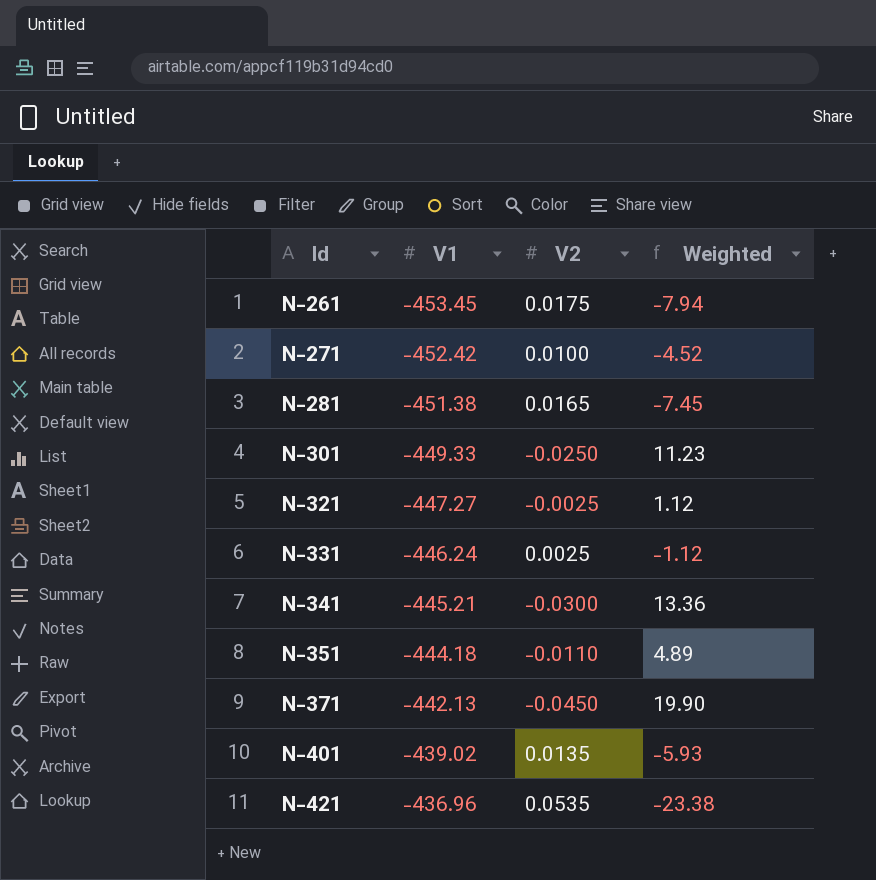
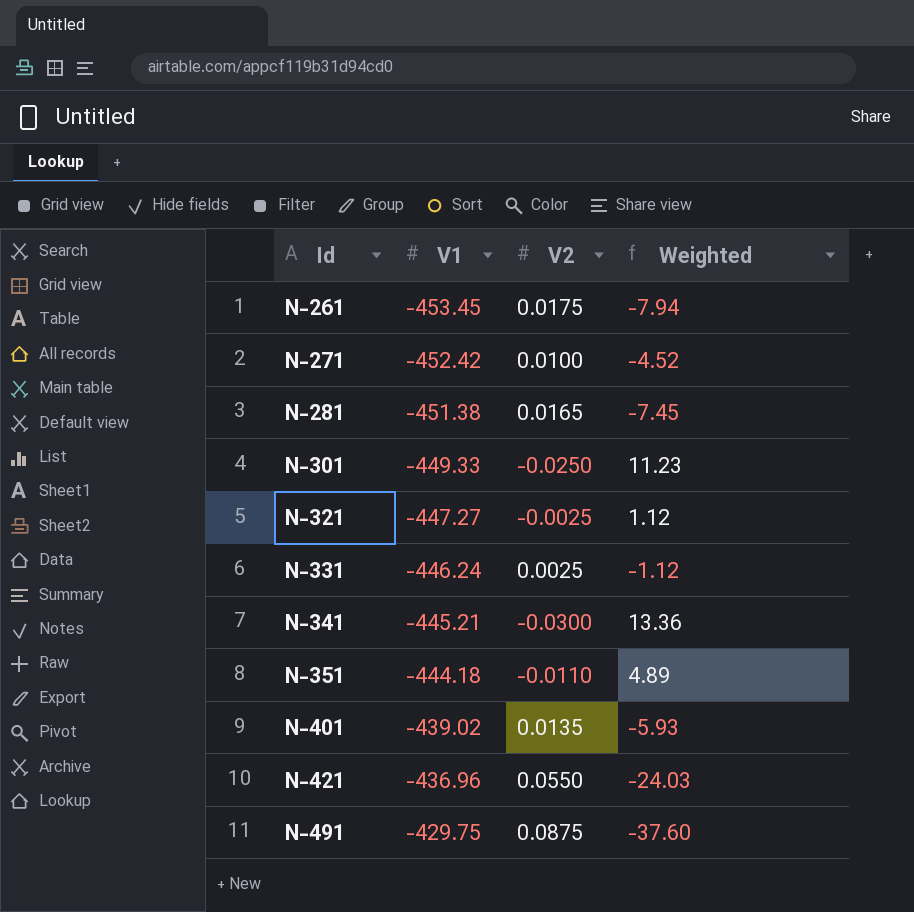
row N-371: -442.13 | -0.0450 | 19.90 -> none
N-421 | V2: 0.0535 -> 0.0550
N-421 | Weighted: -23.38 -> -24.03
row N-491: none -> -429.75 | 0.0875 | -37.60

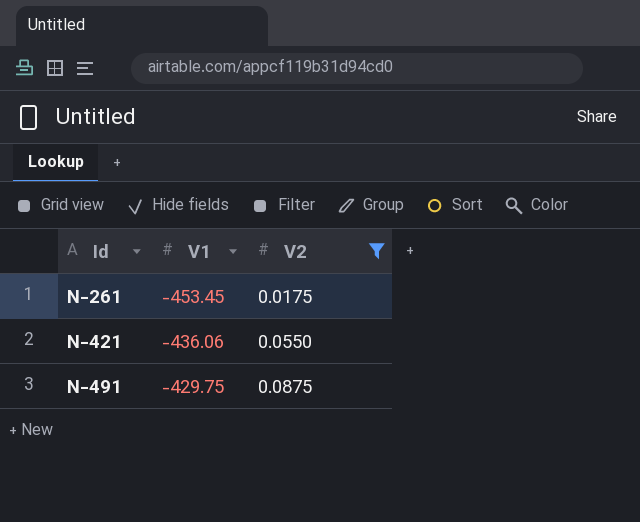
filter: none -> V2 >= 0.0175
column Weighted | formula: [V1] * [V2] -> none
N-421 | V1: -436.96 -> -436.06

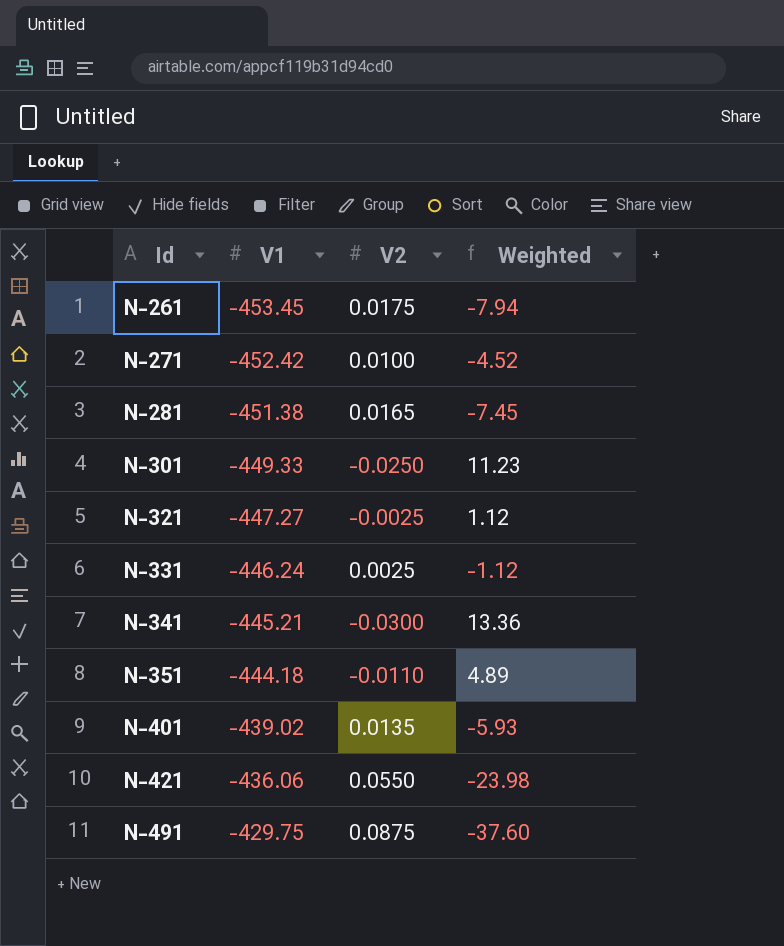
filter: V2 >= 0.0175 -> none
column Weighted | formula: none -> [V1] * [V2]

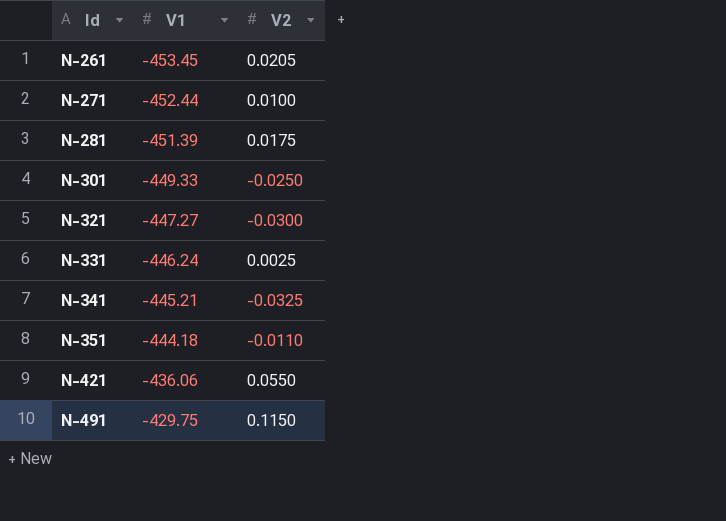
column Weighted | formula: [V1] * [V2] -> none
row N-401: -439.02 | 0.0135 | -5.93 -> none
N-261 | V2: 0.0175 -> 0.0205
N-271 | V1: -452.42 -> -452.44
N-281 | V1: -451.38 -> -451.39
N-281 | V2: 0.0165 -> 0.0175
N-321 | V2: -0.0025 -> -0.0300
N-341 | V2: -0.0300 -> -0.0325
N-491 | V2: 0.0875 -> 0.1150

